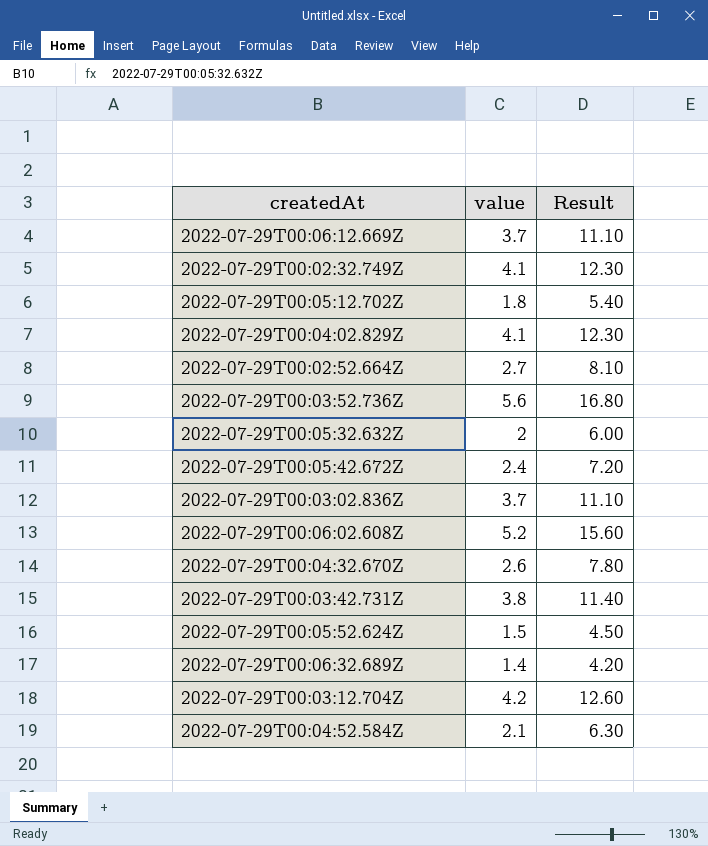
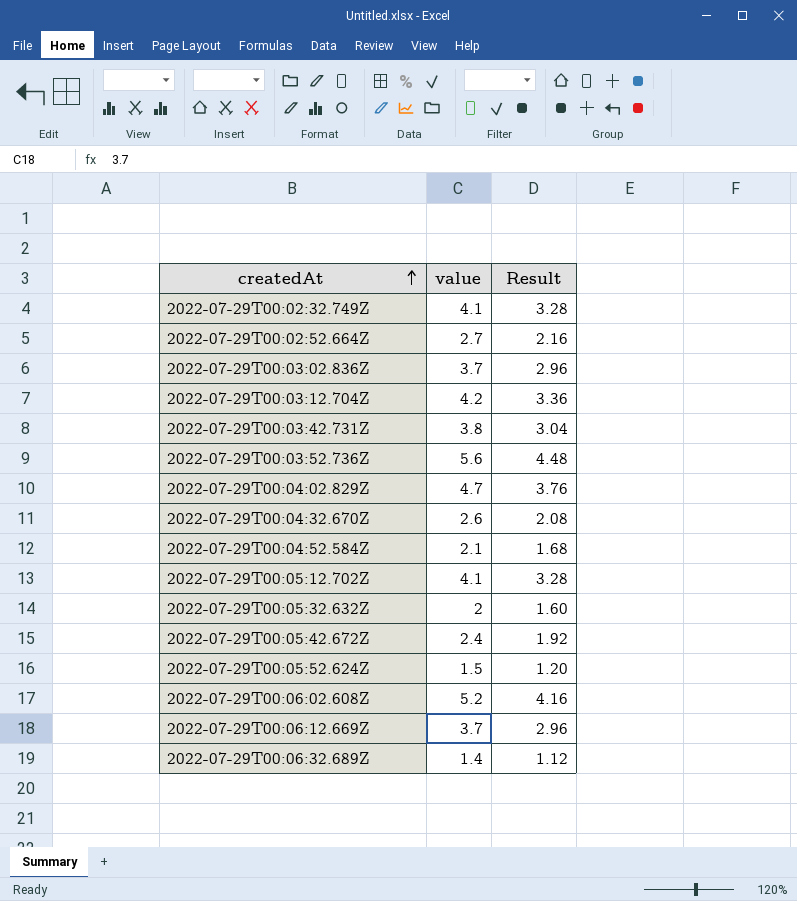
row order: none -> createdAt ascending
column Result | formula: [value] * 3 -> [value] * 0.8
2022-07-29T00:04:02.829Z | value: 4.1 -> 4.7
2022-07-29T00:05:12.702Z | value: 1.8 -> 4.1

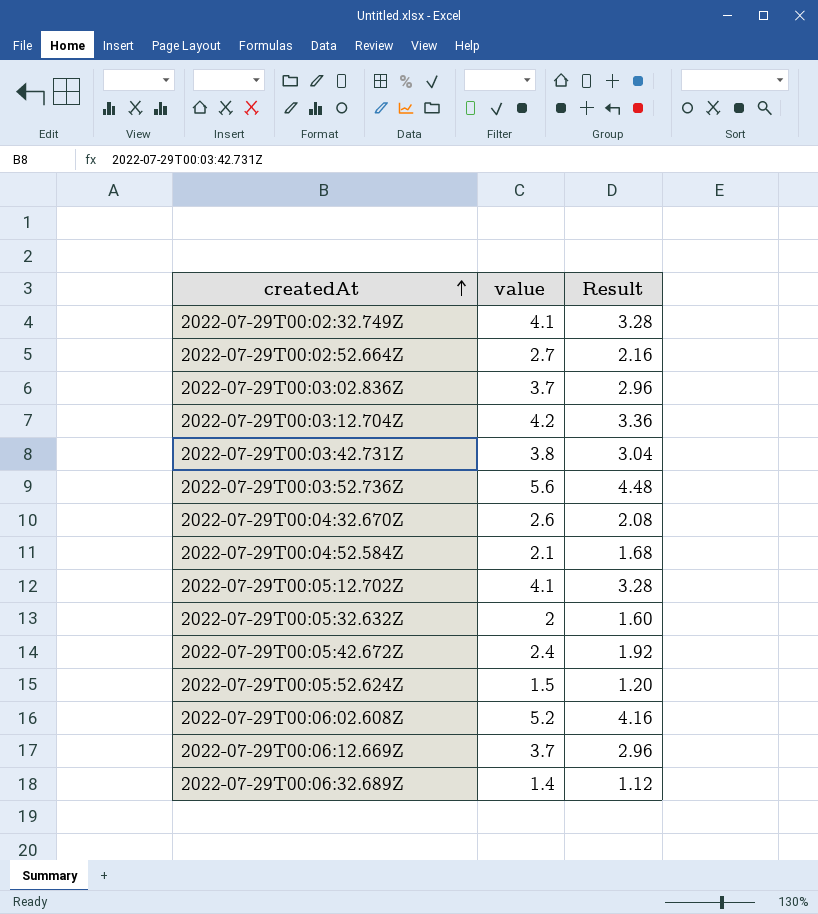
row 2022-07-29T00:04:02.829Z: 4.7 | 3.76 -> none

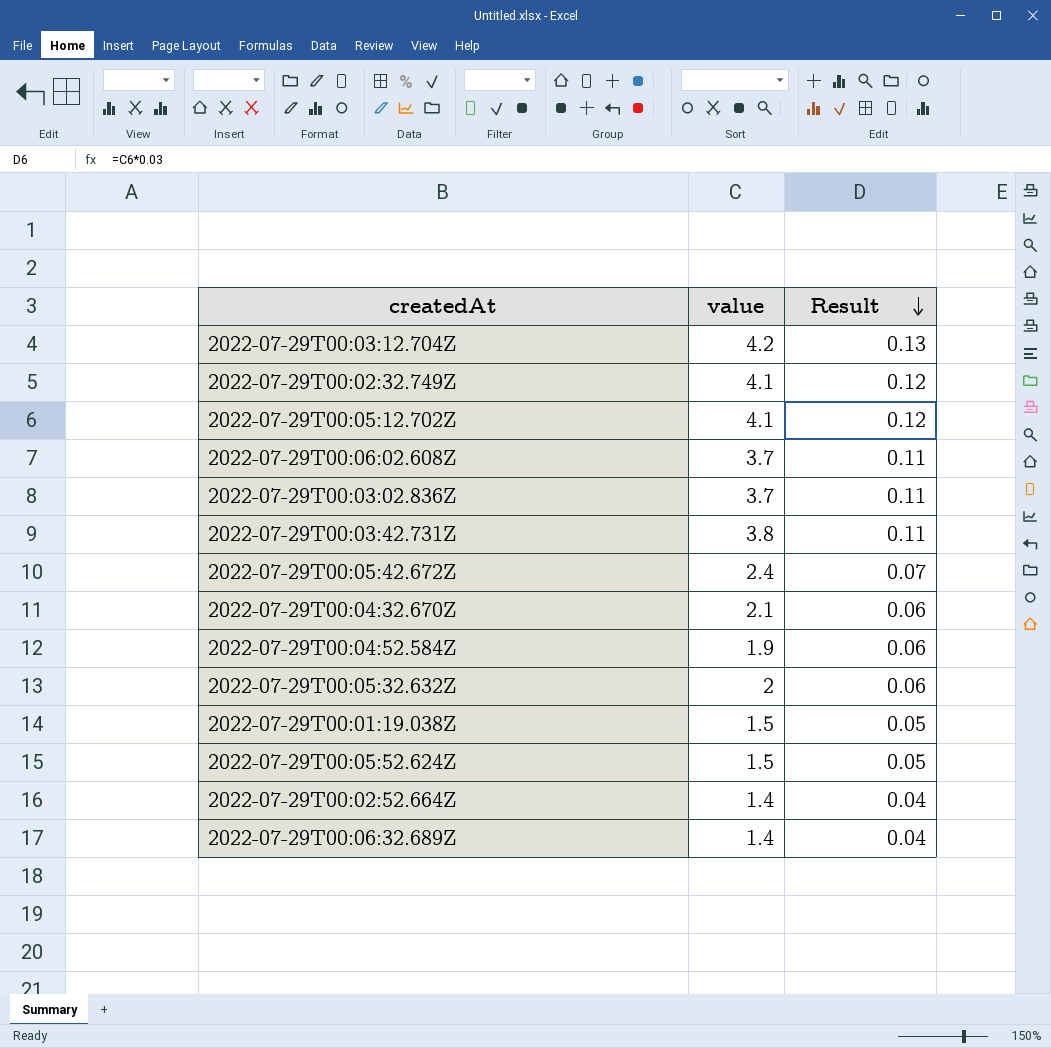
row order: createdAt ascending -> Result descending
column Result | formula: [value] * 0.8 -> [value] * 0.03
row 2022-07-29T00:03:52.736Z: 5.6 | 4.48 -> none
row 2022-07-29T00:06:12.669Z: 3.7 | 2.96 -> none
2022-07-29T00:06:02.608Z | value: 5.2 -> 3.7
2022-07-29T00:04:32.670Z | value: 2.6 -> 2.1
2022-07-29T00:04:52.584Z | value: 2.1 -> 1.9
row 2022-07-29T00:01:19.038Z: none -> 1.5 | 0.05
2022-07-29T00:02:52.664Z | value: 2.7 -> 1.4

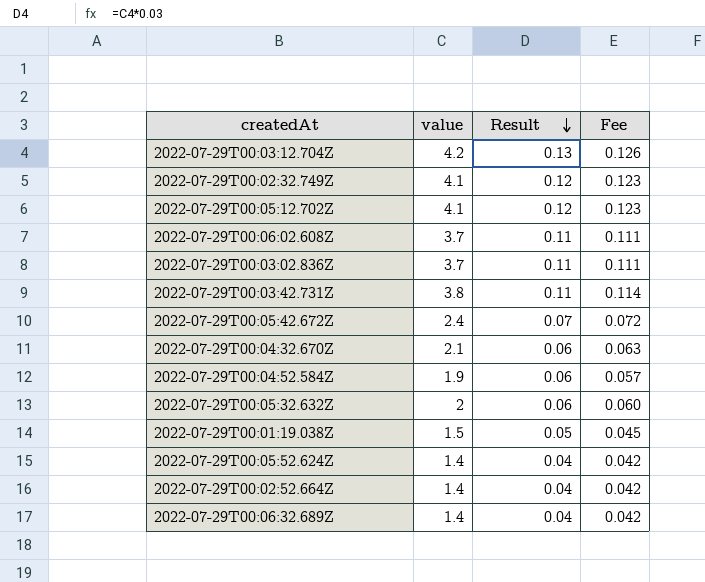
column Fee | formula: none -> [value] * 0.03
2022-07-29T00:05:52.624Z | value: 1.5 -> 1.4
2022-07-29T00:05:52.624Z | Result: 0.05 -> 0.04

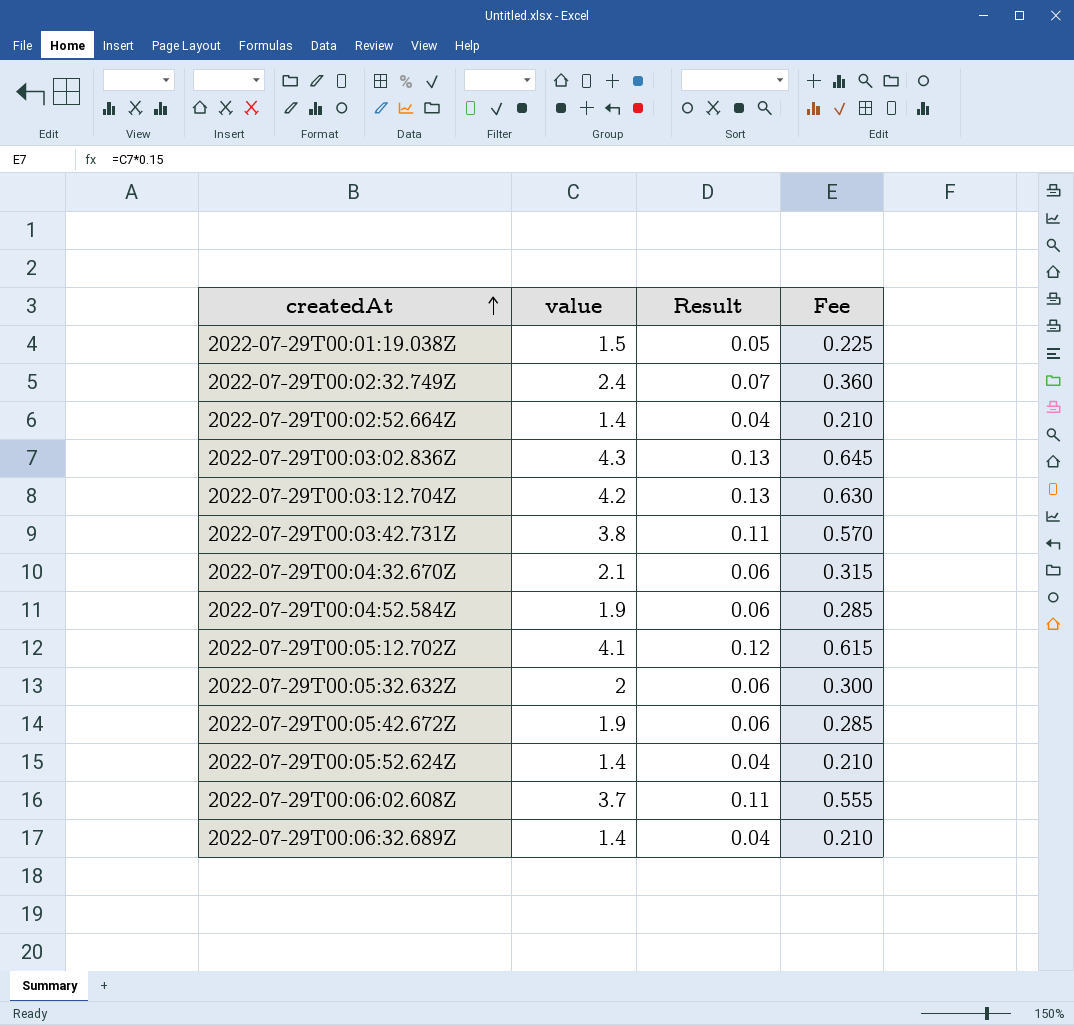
row order: Result descending -> createdAt ascending
column Fee | formula: [value] * 0.03 -> [value] * 0.15
2022-07-29T00:02:32.749Z | value: 4.1 -> 2.4
2022-07-29T00:02:32.749Z | Result: 0.12 -> 0.07
2022-07-29T00:03:02.836Z | value: 3.7 -> 4.3
2022-07-29T00:03:02.836Z | Result: 0.11 -> 0.13
2022-07-29T00:05:42.672Z | value: 2.4 -> 1.9
2022-07-29T00:05:42.672Z | Result: 0.07 -> 0.06

